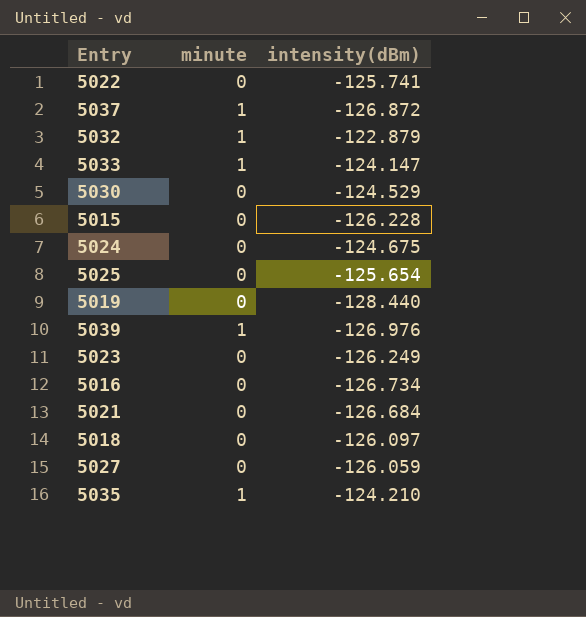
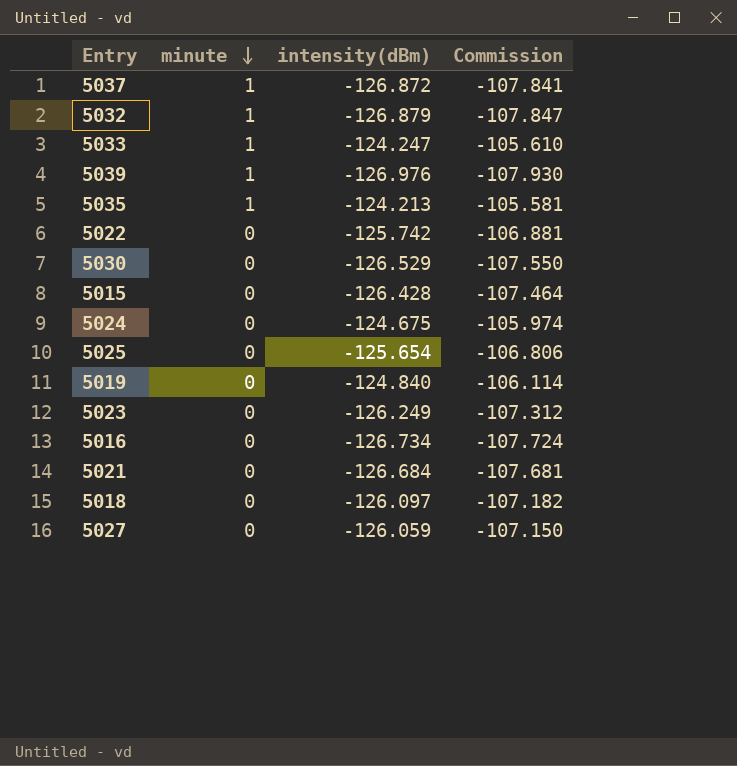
row order: none -> minute descending
column Commission | formula: none -> [intensity(dBm)] * 0.85
5032 | intensity(dBm): -122.879 -> -126.879
5033 | intensity(dBm): -124.147 -> -124.247
5035 | intensity(dBm): -124.210 -> -124.213
5022 | intensity(dBm): -125.741 -> -125.742
5030 | intensity(dBm): -124.529 -> -126.529
5015 | intensity(dBm): -126.228 -> -126.428
5019 | intensity(dBm): -128.440 -> -124.840

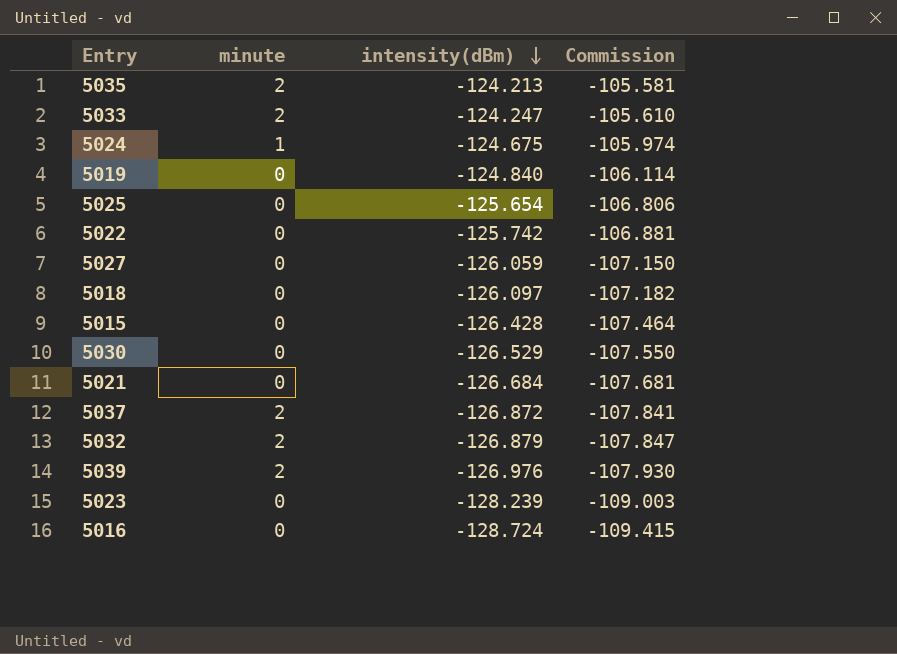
row order: minute descending -> intensity(dBm) descending
5035 | minute: 1 -> 2
5033 | minute: 1 -> 2
5024 | minute: 0 -> 1
5037 | minute: 1 -> 2
5032 | minute: 1 -> 2
5039 | minute: 1 -> 2
5023 | intensity(dBm): -126.249 -> -128.239
5023 | Commission: -107.312 -> -109.003
5016 | intensity(dBm): -126.734 -> -128.724
5016 | Commission: -107.724 -> -109.415

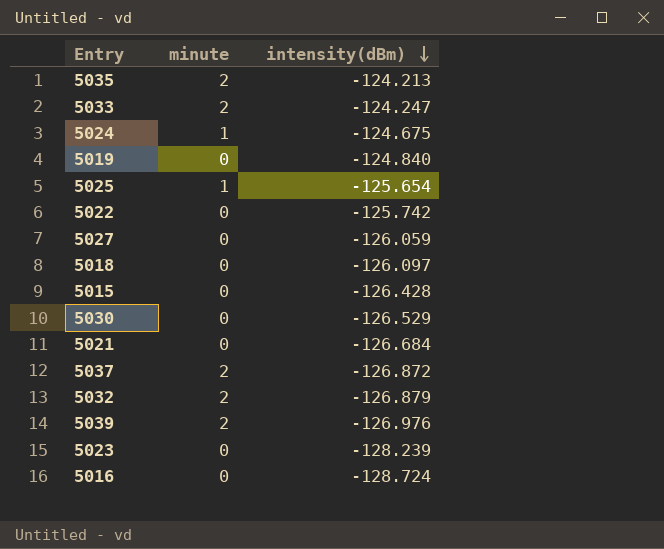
column Commission | formula: [intensity(dBm)] * 0.85 -> none
5025 | minute: 0 -> 1

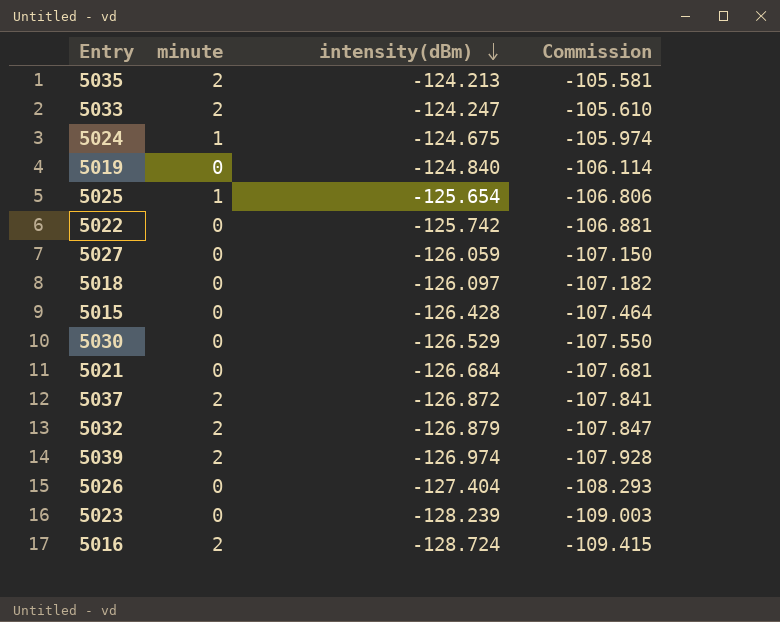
column Commission | formula: none -> [intensity(dBm)] * 0.85
5039 | intensity(dBm): -126.976 -> -126.974
row 5026: none -> 0 | -127.404 | -108.293
5016 | minute: 0 -> 2

